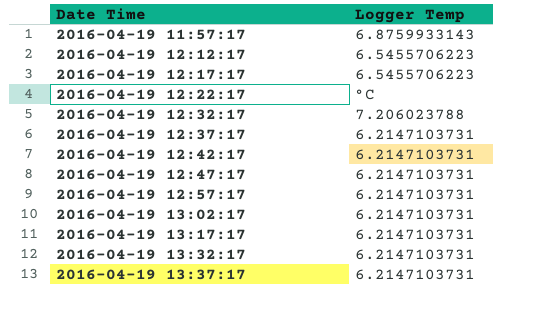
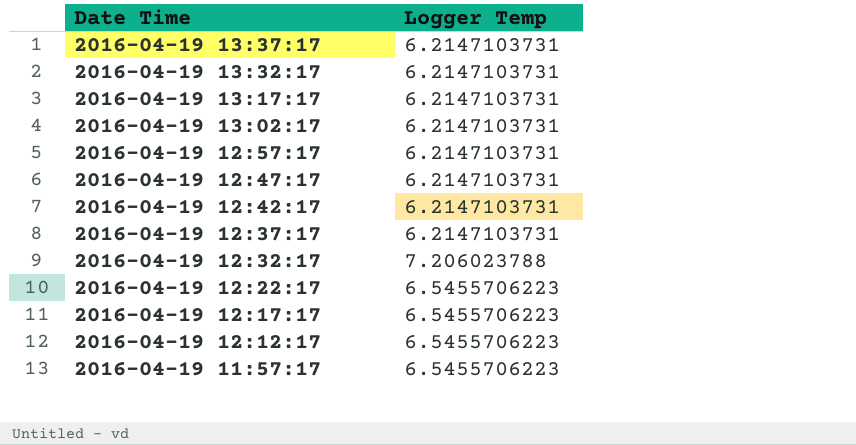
row order: Date Time ascending -> Date Time descending
2016-04-19 12:22:17 | Logger Temp: °C -> 6.5455706223
2016-04-19 11:57:17 | Logger Temp: 6.8759933143 -> 6.5455706223

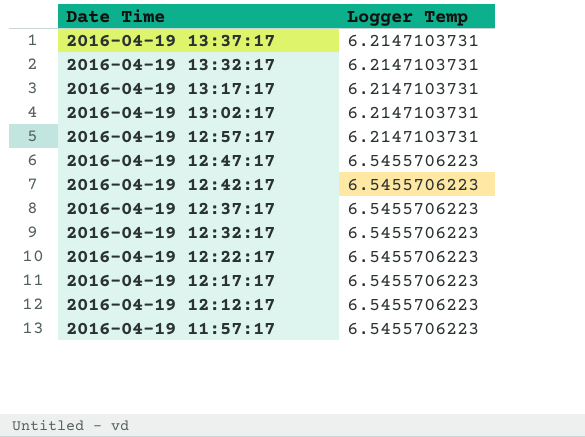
2016-04-19 12:47:17 | Logger Temp: 6.2147103731 -> 6.5455706223
2016-04-19 12:42:17 | Logger Temp: 6.2147103731 -> 6.5455706223
2016-04-19 12:37:17 | Logger Temp: 6.2147103731 -> 6.5455706223
2016-04-19 12:32:17 | Logger Temp: 7.206023788 -> 6.5455706223

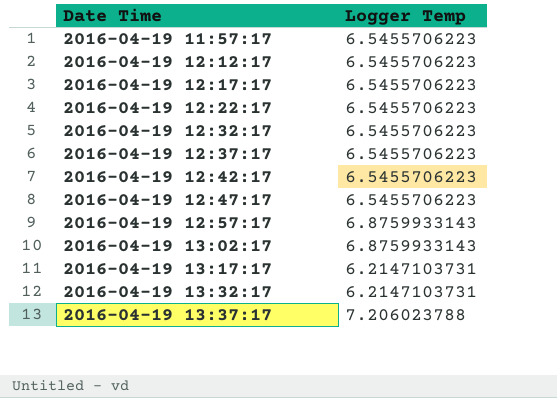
row order: Date Time descending -> Date Time ascending
2016-04-19 12:57:17 | Logger Temp: 6.2147103731 -> 6.8759933143
2016-04-19 13:02:17 | Logger Temp: 6.2147103731 -> 6.8759933143
2016-04-19 13:37:17 | Logger Temp: 6.2147103731 -> 7.206023788

